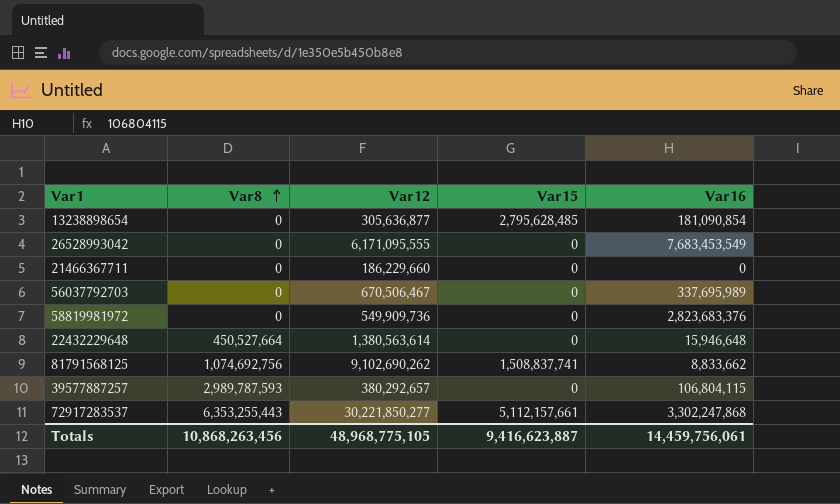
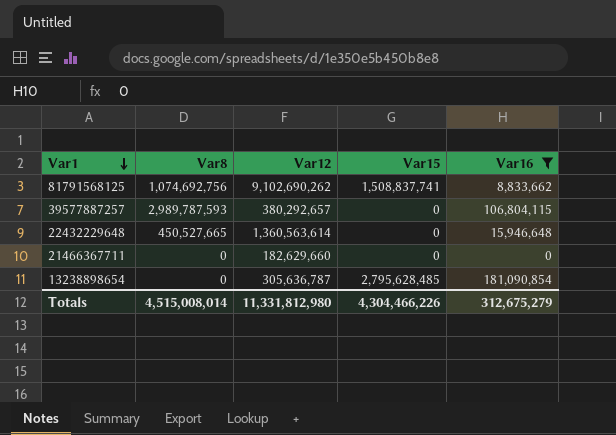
filter: none -> Var16 <= 181,090,854
row order: Var8 ascending -> Var1 descending
22432229648 | Var8: 450,527,664 -> 450,527,665
22432229648 | Var12: 1,380,563,614 -> 1,360,563,614
21466367711 | Var12: 186,229,660 -> 182,629,660
13238898654 | Var12: 305,636,877 -> 305,636,787
Totals | Var8: 10,868,263,456 -> 4,515,008,014
Totals | Var12: 48,968,775,105 -> 11,331,812,980
Totals | Var15: 9,416,623,887 -> 4,304,466,226
Totals | Var16: 14,459,756,061 -> 312,675,279

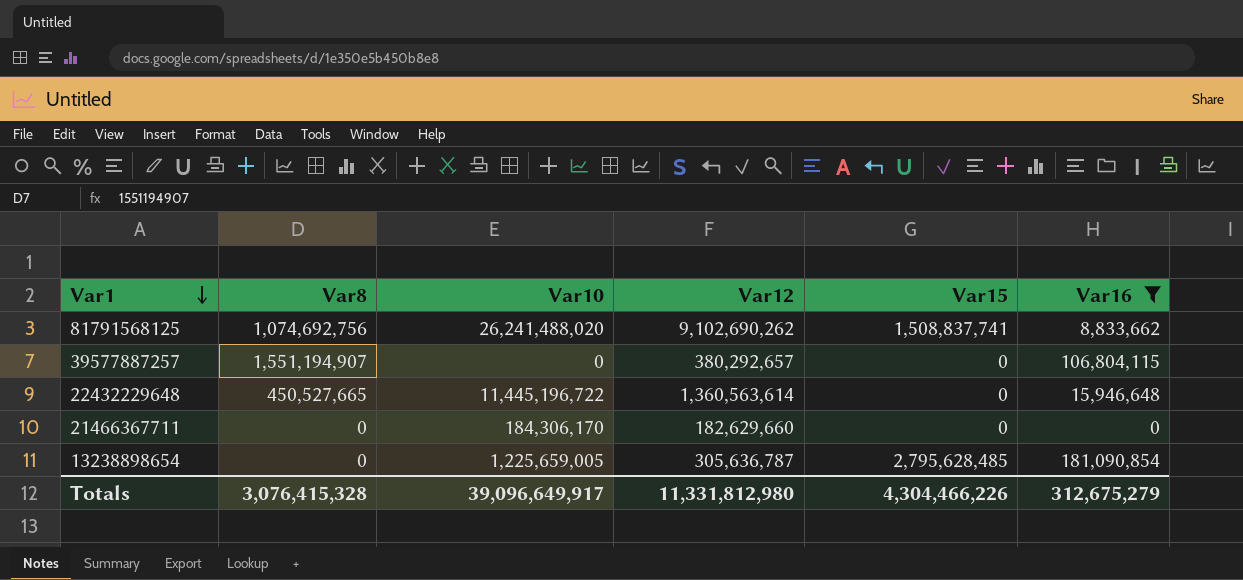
column Var10 | position: none -> 3
39577887257 | Var8: 2,989,787,593 -> 1,551,194,907
Totals | Var8: 4,515,008,014 -> 3,076,415,328

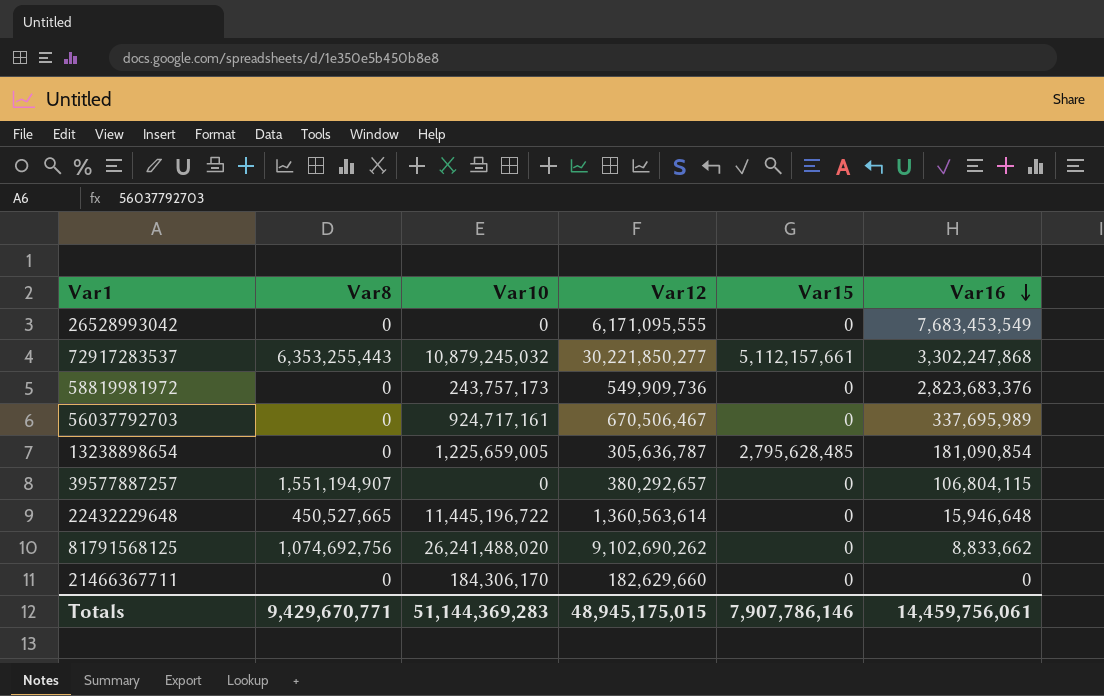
filter: Var16 <= 181,090,854 -> none
row order: Var1 descending -> Var16 descending
81791568125 | Var15: 1,508,837,741 -> 0
Totals | Var8: 3,076,415,328 -> 9,429,670,771
Totals | Var10: 39,096,649,917 -> 51,144,369,283
Totals | Var12: 11,331,812,980 -> 48,945,175,015
Totals | Var15: 4,304,466,226 -> 7,907,786,146
Totals | Var16: 312,675,279 -> 14,459,756,061

